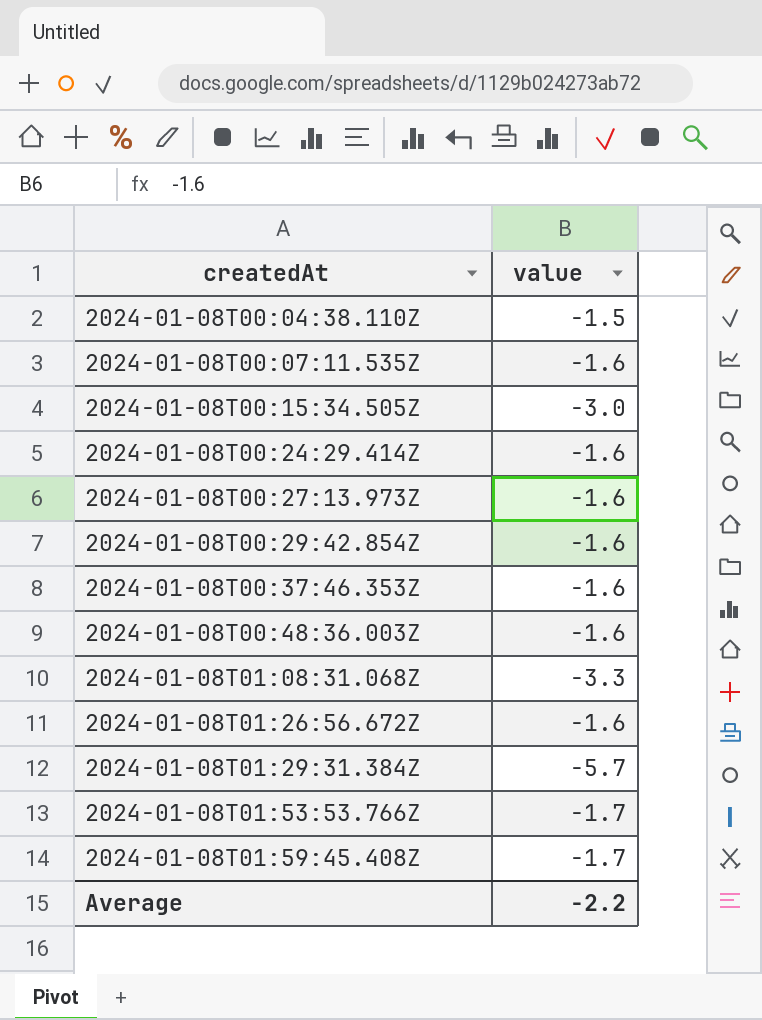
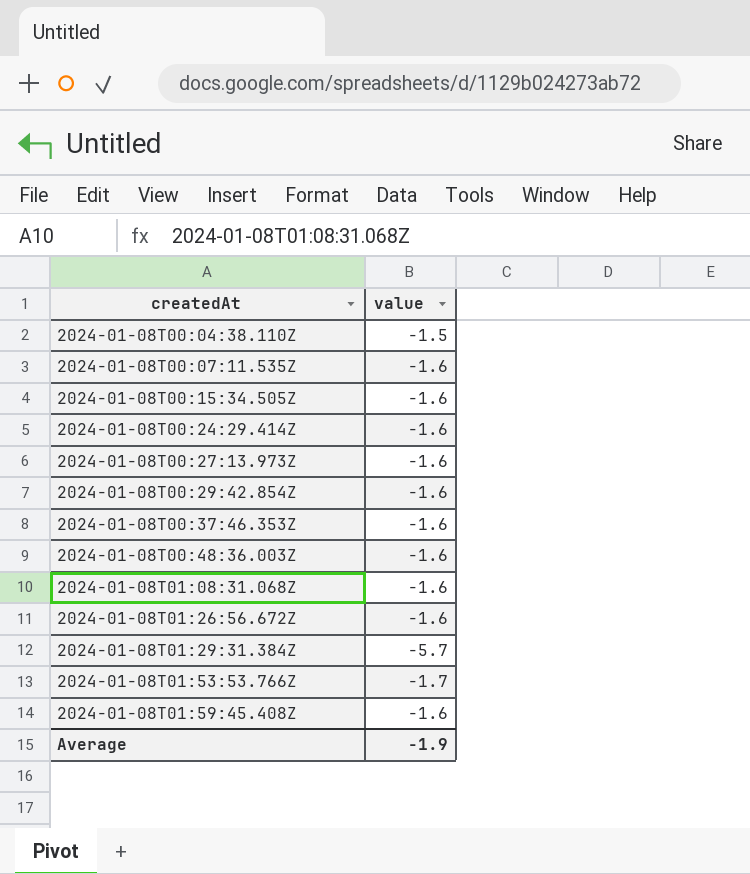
2024-01-08T00:15:34.505Z | value: -3.0 -> -1.6
2024-01-08T01:08:31.068Z | value: -3.3 -> -1.6
2024-01-08T01:59:45.408Z | value: -1.7 -> -1.6
Average | value: -2.2 -> -1.9

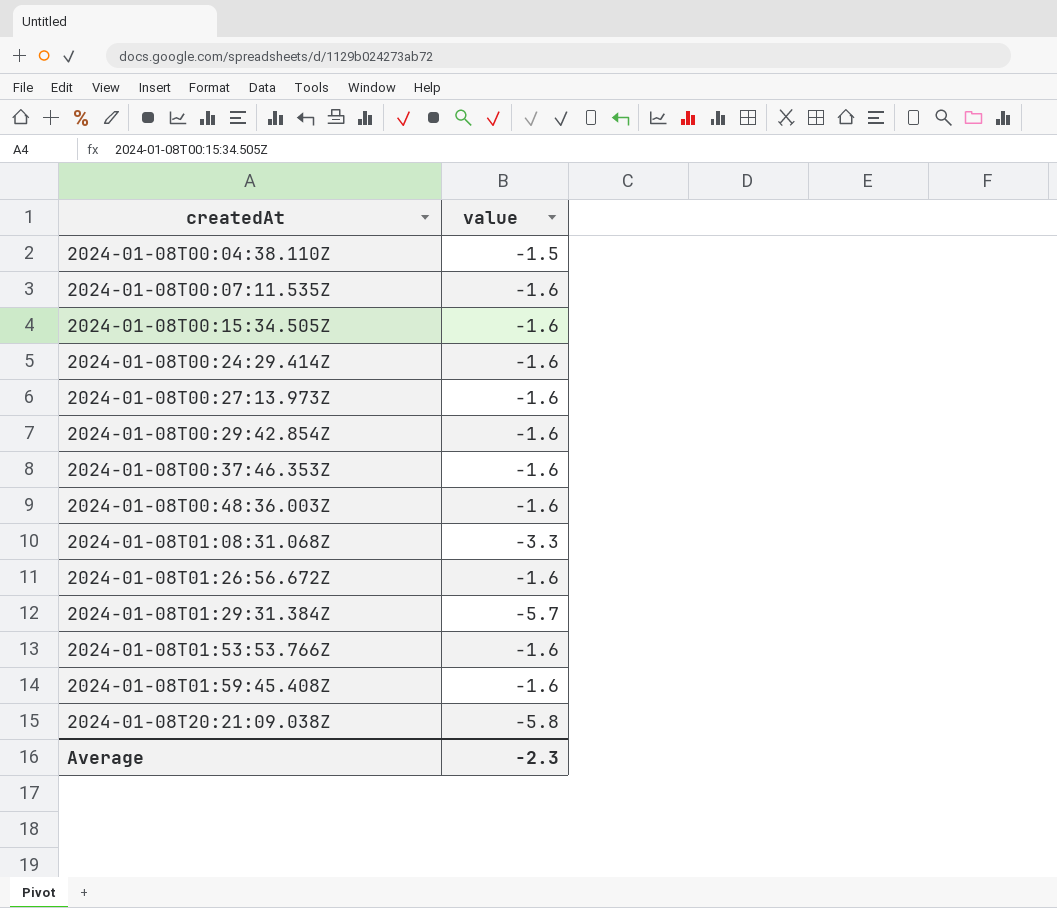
2024-01-08T01:08:31.068Z | value: -1.6 -> -3.3
2024-01-08T01:53:53.766Z | value: -1.7 -> -1.6
row 2024-01-08T20:21:09.038Z: none -> -5.8
Average | value: -1.9 -> -2.3

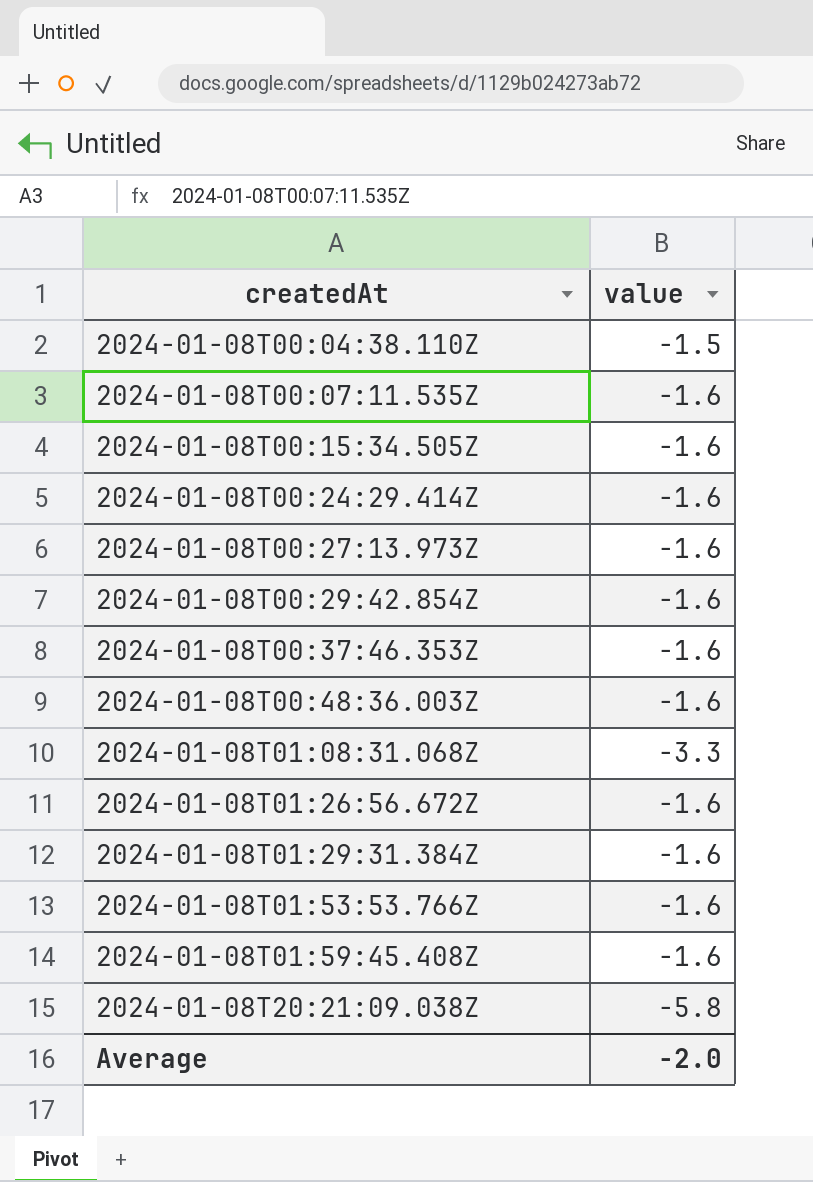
2024-01-08T01:29:31.384Z | value: -5.7 -> -1.6
Average | value: -2.3 -> -2.0

